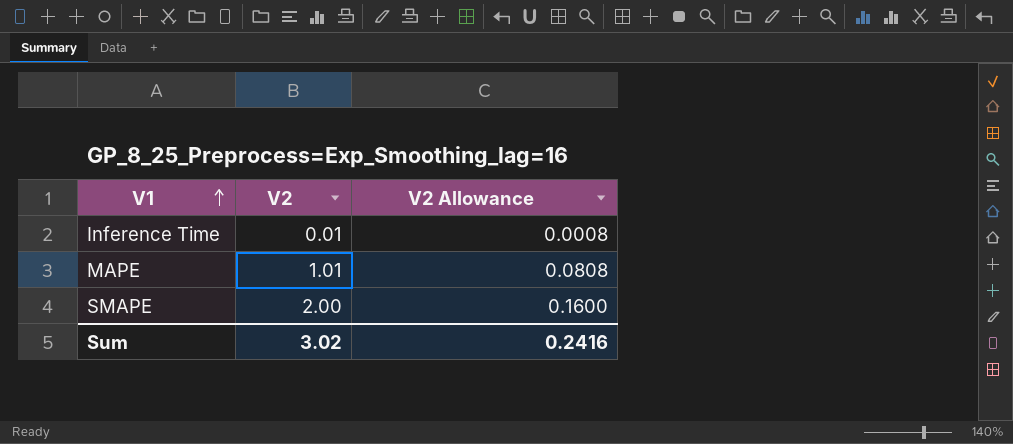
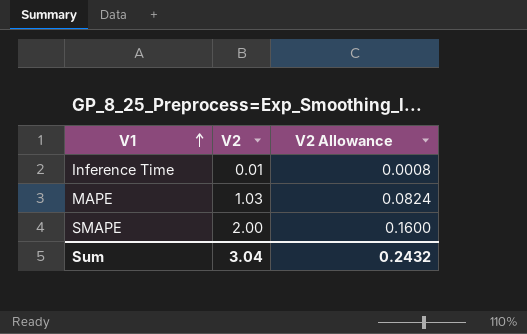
MAPE | V2: 1.01 -> 1.03
MAPE | V2 Allowance: 0.0808 -> 0.0824
Sum | V2: 3.02 -> 3.04
Sum | V2 Allowance: 0.2416 -> 0.2432

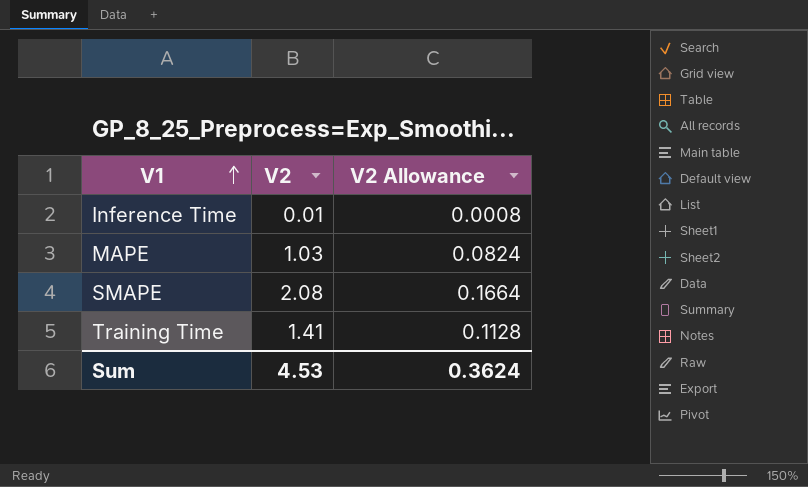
SMAPE | V2: 2.00 -> 2.08
SMAPE | V2 Allowance: 0.1600 -> 0.1664
row Training Time: none -> 1.41 | 0.1128
Sum | V2: 3.04 -> 4.53
Sum | V2 Allowance: 0.2432 -> 0.3624

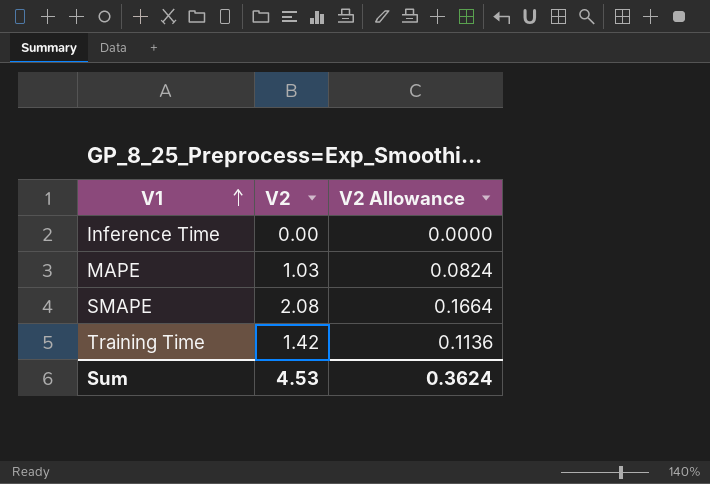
Inference Time | V2: 0.01 -> 0.00
Inference Time | V2 Allowance: 0.0008 -> 0.0000
Training Time | V2: 1.41 -> 1.42
Training Time | V2 Allowance: 0.1128 -> 0.1136

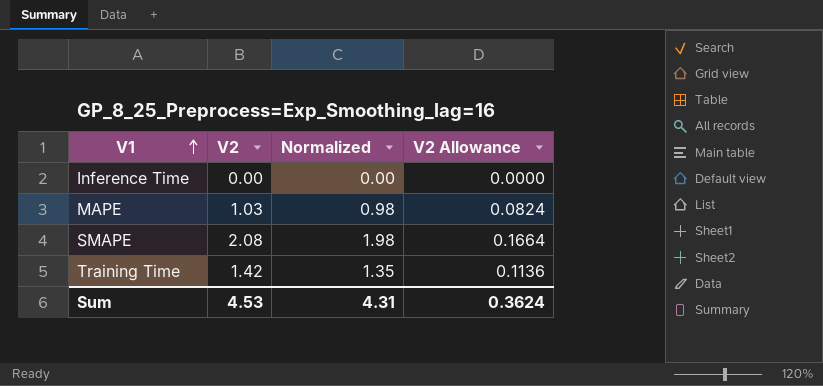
column Normalized | formula: none -> [V2] * 0.95

